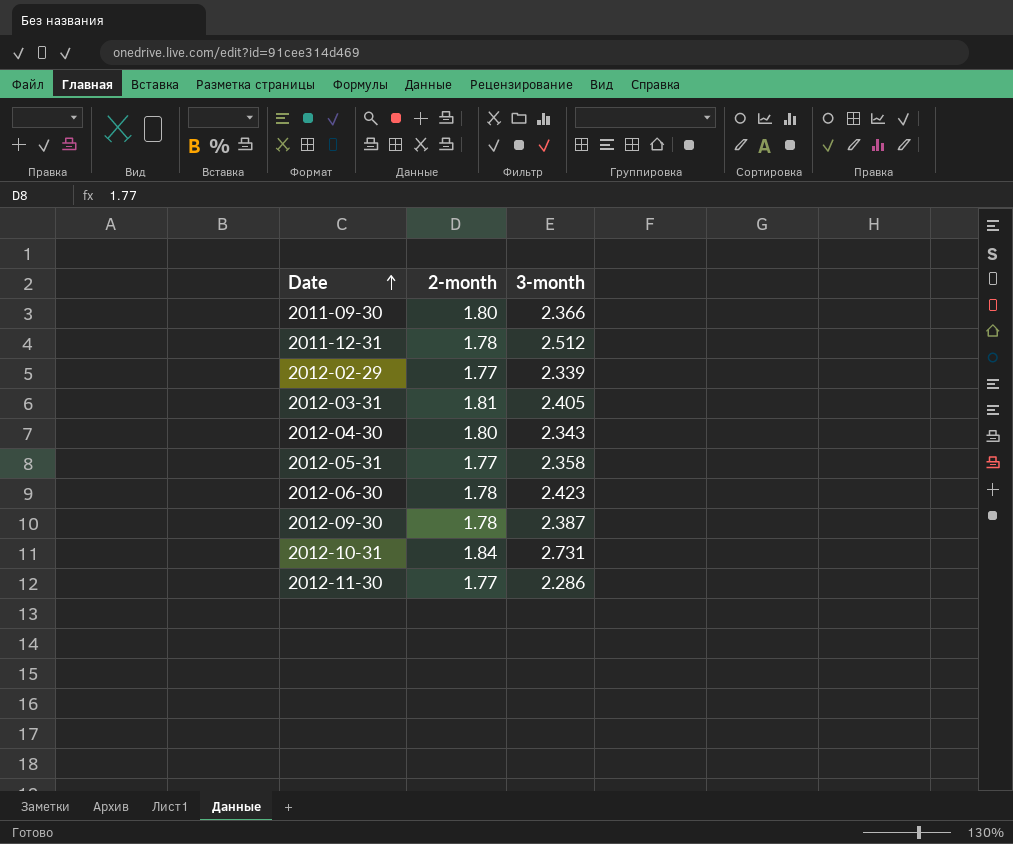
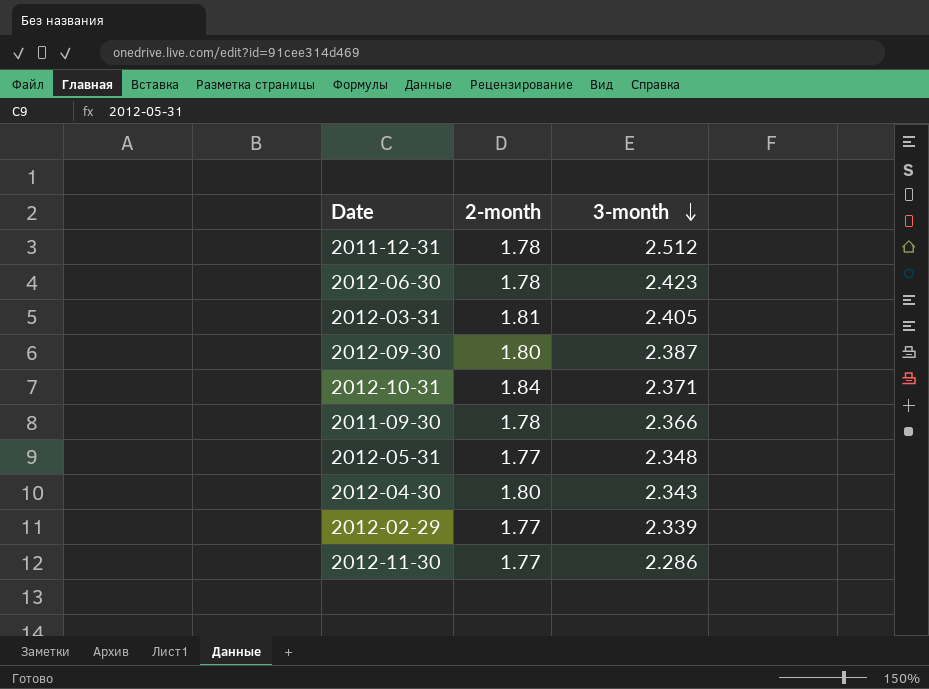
row order: Date ascending -> 3-month descending
2012-09-30 | 2-month: 1.78 -> 1.80
2012-10-31 | 3-month: 2.731 -> 2.371
2011-09-30 | 2-month: 1.80 -> 1.78
2012-05-31 | 3-month: 2.358 -> 2.348

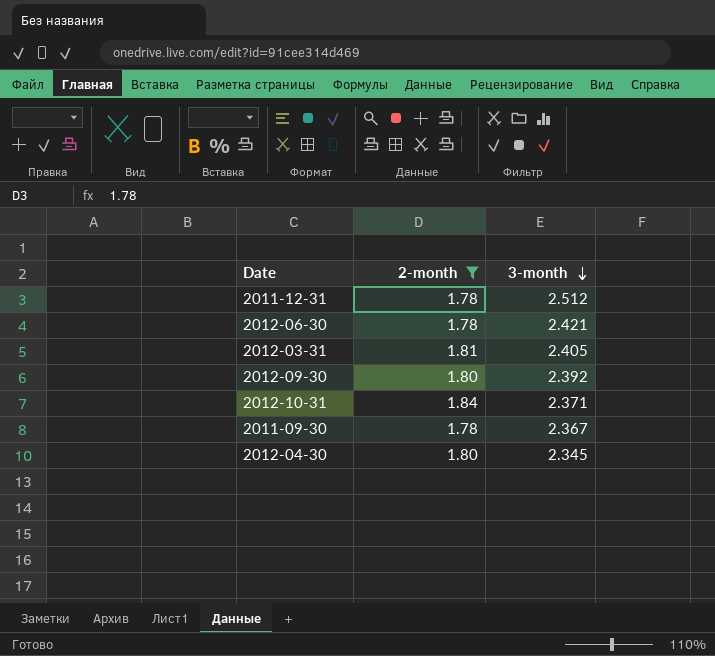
filter: none -> 2-month != 1.77
2012-06-30 | 3-month: 2.423 -> 2.421
2012-09-30 | 3-month: 2.387 -> 2.392
2011-09-30 | 3-month: 2.366 -> 2.367
2012-04-30 | 3-month: 2.343 -> 2.345

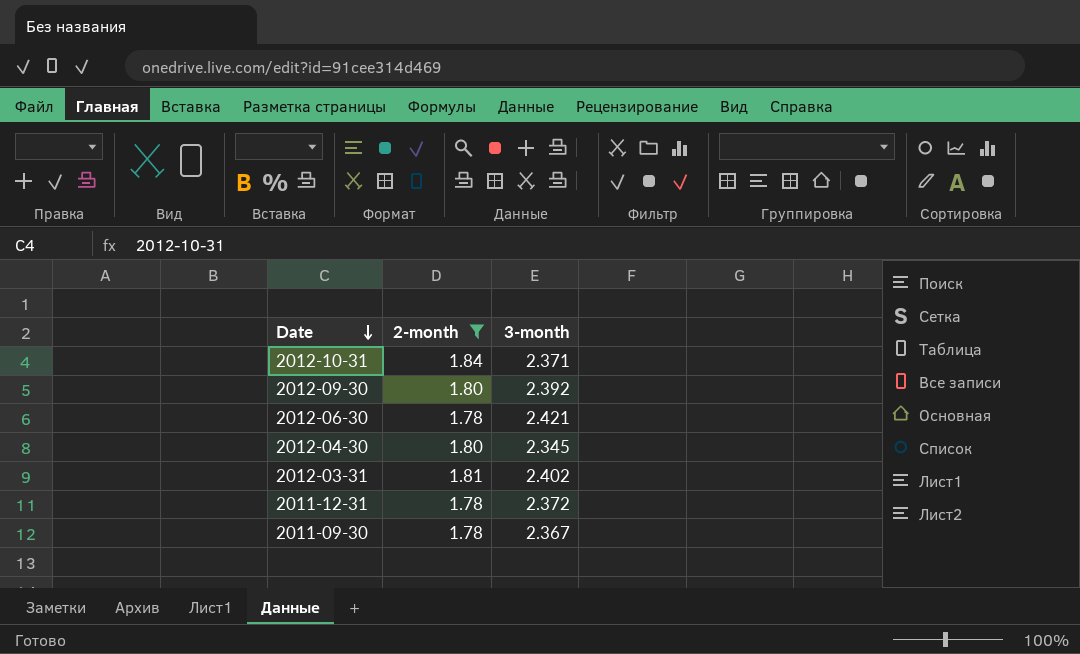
row order: 3-month descending -> Date descending
2012-03-31 | 3-month: 2.405 -> 2.402
2011-12-31 | 3-month: 2.512 -> 2.372

